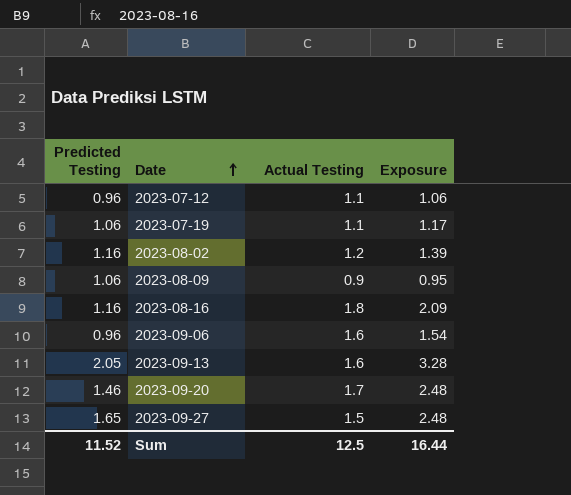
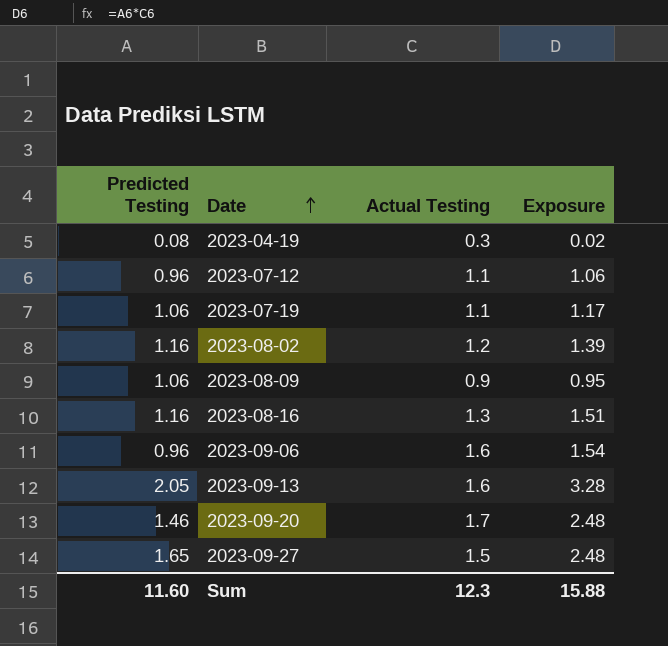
row 2023-04-19: none -> 0.08 | 0.3 | 0.02
2023-08-16 | Actual Testing: 1.8 -> 1.3
2023-08-16 | Exposure: 2.09 -> 1.51
Sum | Predicted Testing: 11.52 -> 11.60
Sum | Actual Testing: 12.5 -> 12.3
Sum | Exposure: 16.44 -> 15.88

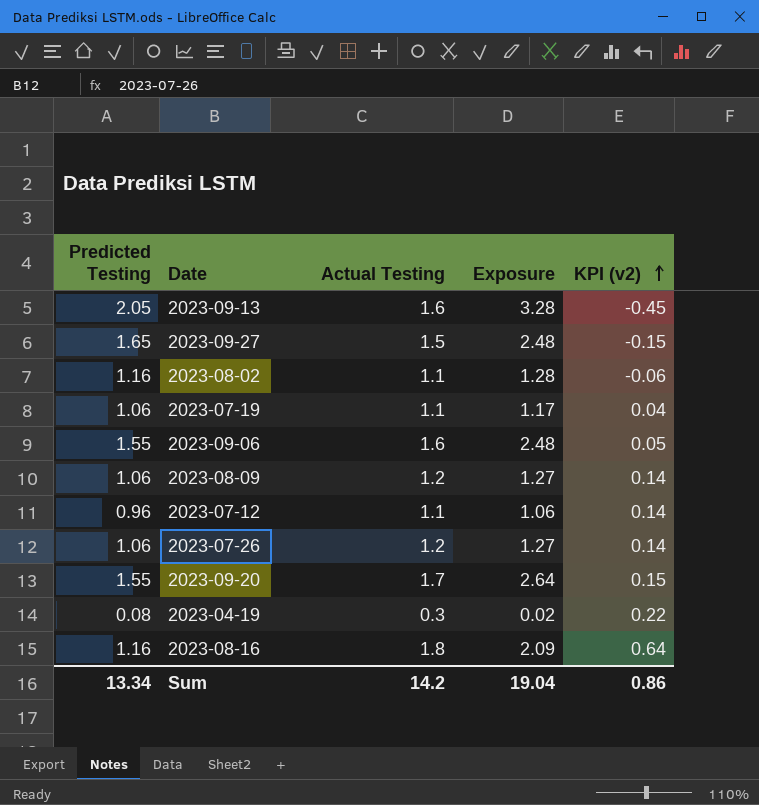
row order: Date ascending -> KPI (v2) ascending
column KPI (v2) | formula: none -> [Actual Testing] - [Predicted Testing]
2023-08-02 | Actual Testing: 1.2 -> 1.1
2023-08-02 | Exposure: 1.39 -> 1.28
2023-09-06 | Predicted Testing: 0.96 -> 1.55
2023-09-06 | Exposure: 1.54 -> 2.48
2023-08-09 | Actual Testing: 0.9 -> 1.2
2023-08-09 | Exposure: 0.95 -> 1.27
row 2023-07-26: none -> 1.06 | 1.2 | 1.27 | 0.14
2023-09-20 | Predicted Testing: 1.46 -> 1.55
2023-09-20 | Exposure: 2.48 -> 2.64
2023-08-16 | Actual Testing: 1.3 -> 1.8
2023-08-16 | Exposure: 1.51 -> 2.09
Sum | Predicted Testing: 11.60 -> 13.34
Sum | Actual Testing: 12.3 -> 14.2
Sum | Exposure: 15.88 -> 19.04

